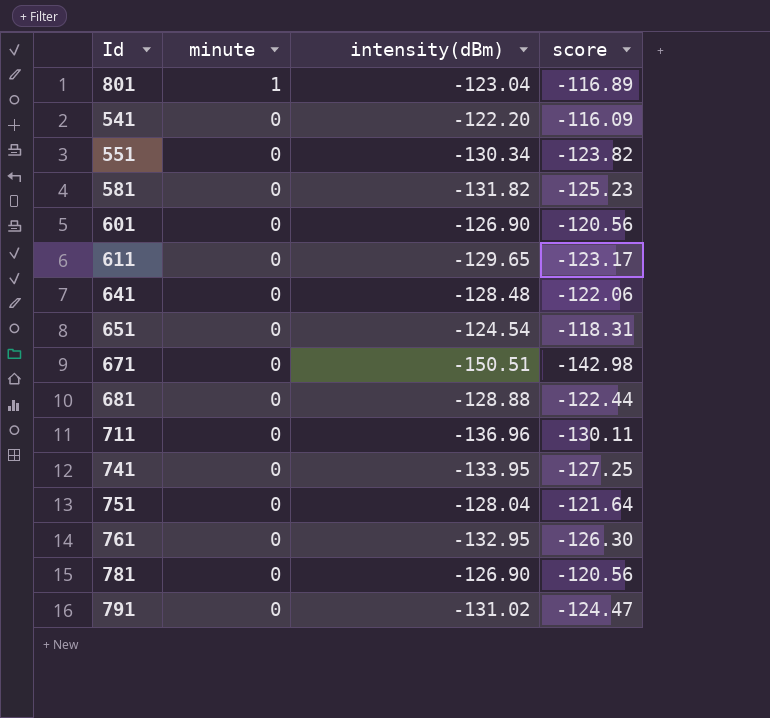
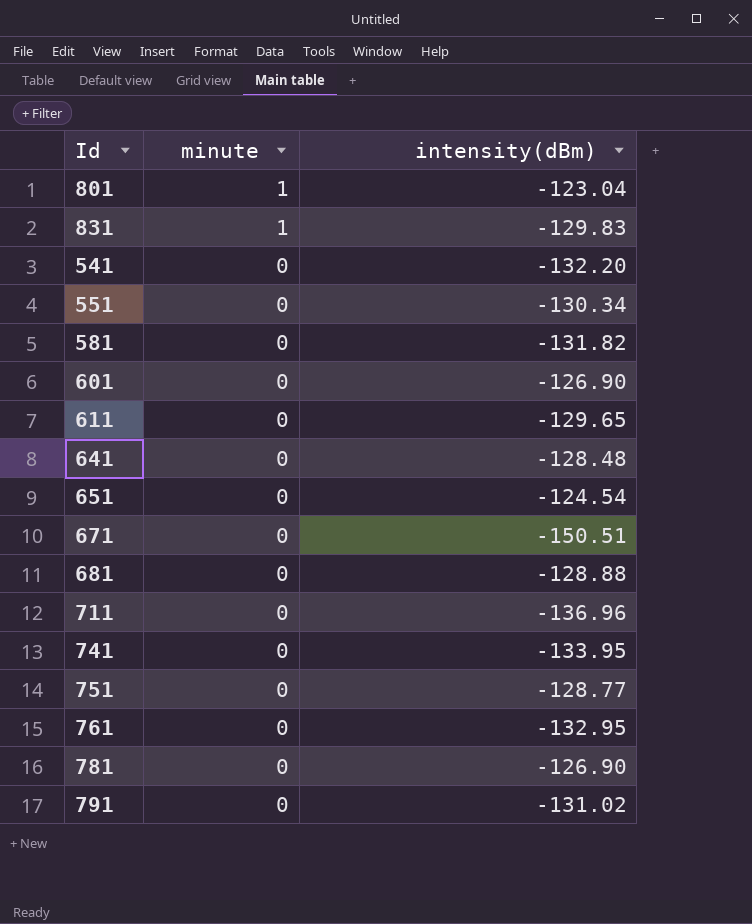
column score | formula: [intensity(dBm)] * 0.95 -> none
row 831: none -> 1 | -129.83
541 | intensity(dBm): -122.20 -> -132.20
751 | intensity(dBm): -128.04 -> -128.77

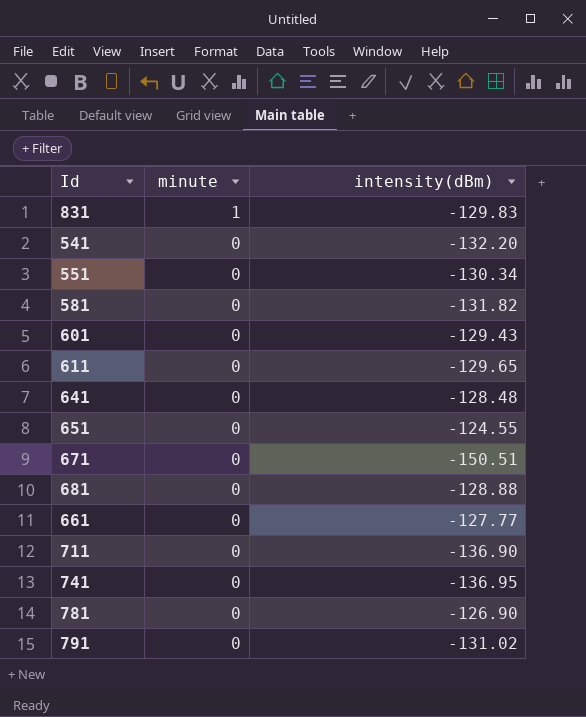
row 801: 1 | -123.04 -> none
row 751: 0 | -128.77 -> none
row 761: 0 | -132.95 -> none
601 | intensity(dBm): -126.90 -> -129.43
651 | intensity(dBm): -124.54 -> -124.55
row 661: none -> 0 | -127.77
711 | intensity(dBm): -136.96 -> -136.90
741 | intensity(dBm): -133.95 -> -136.95

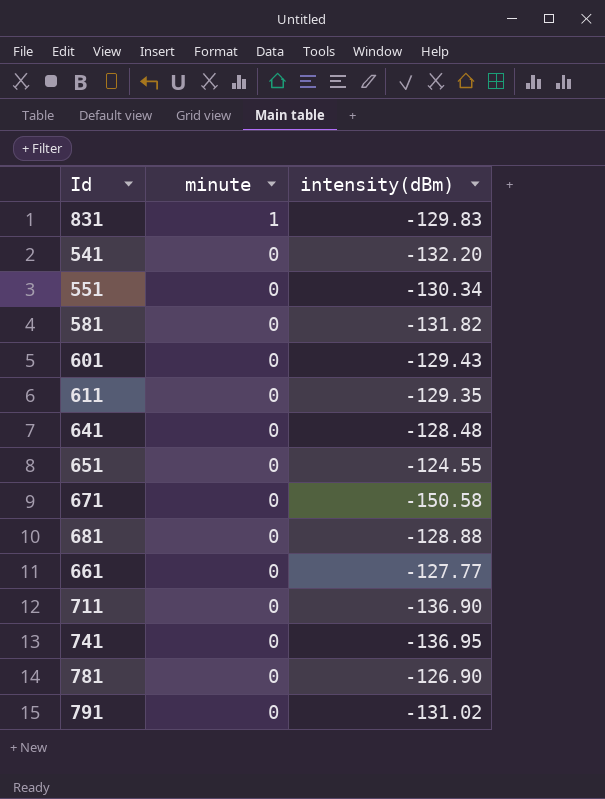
611 | intensity(dBm): -129.65 -> -129.35
671 | intensity(dBm): -150.51 -> -150.58

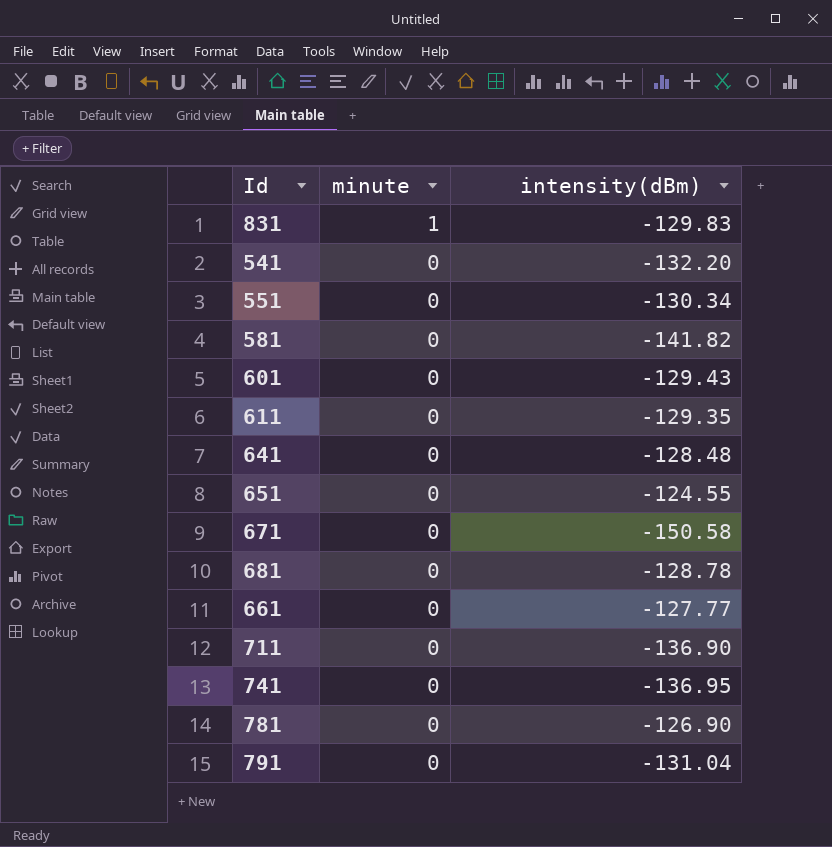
581 | intensity(dBm): -131.82 -> -141.82
681 | intensity(dBm): -128.88 -> -128.78
791 | intensity(dBm): -131.02 -> -131.04

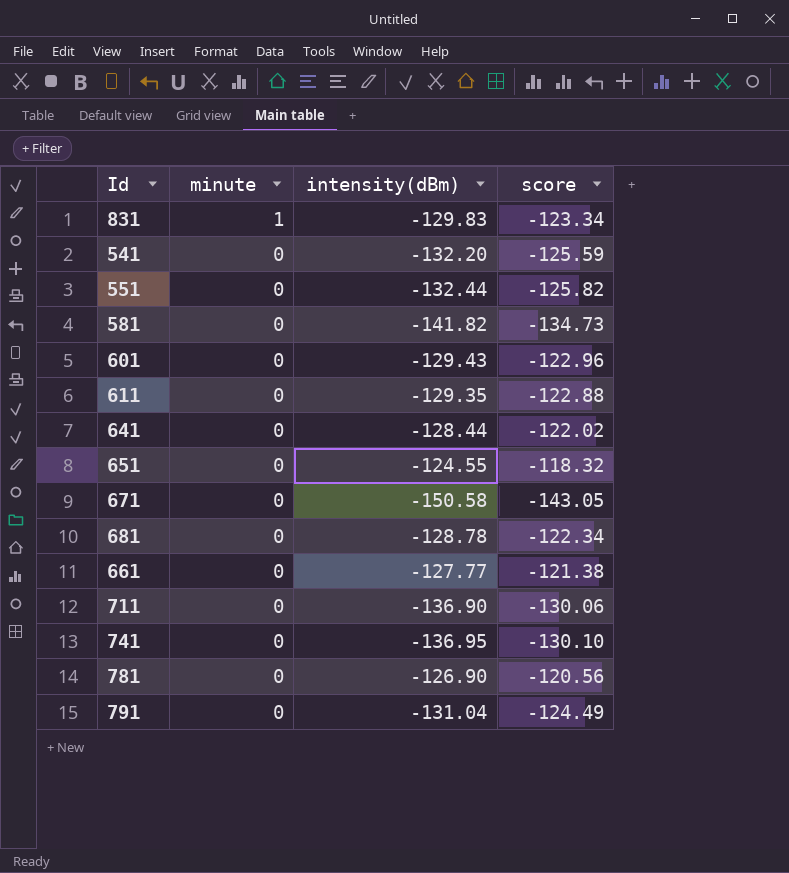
column score | formula: none -> [intensity(dBm)] * 0.95
551 | intensity(dBm): -130.34 -> -132.44
641 | intensity(dBm): -128.48 -> -128.44

